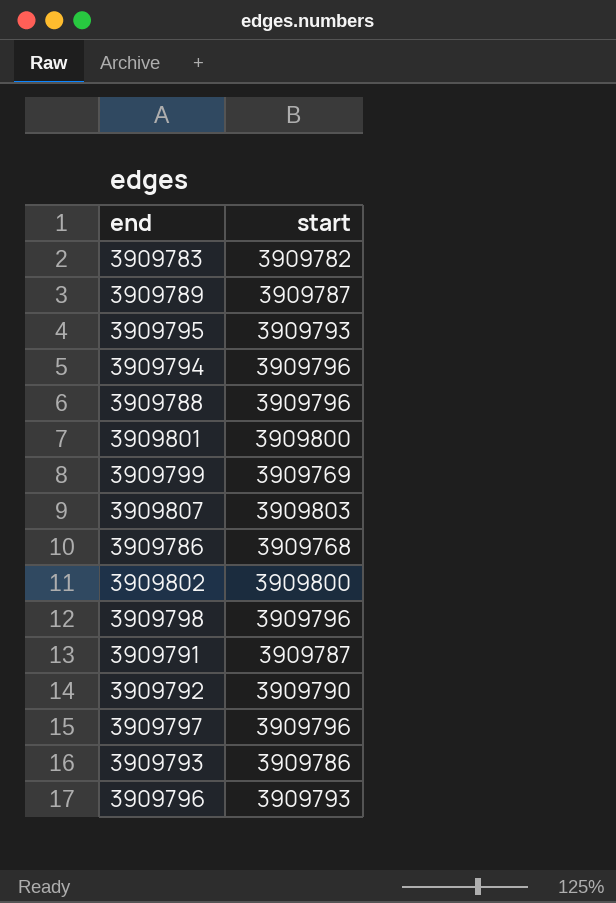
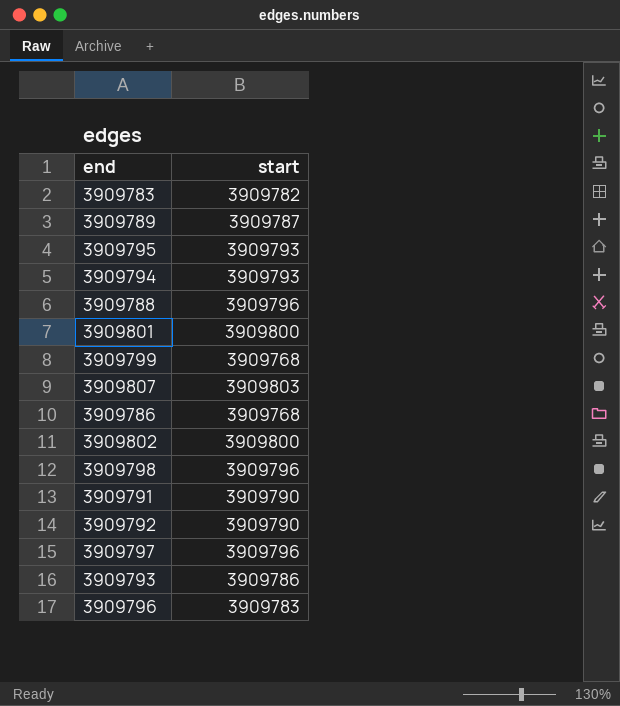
3909794 | start: 3909796 -> 3909793
3909799 | start: 3909769 -> 3909768
3909791 | start: 3909787 -> 3909790
3909796 | start: 3909793 -> 3909783

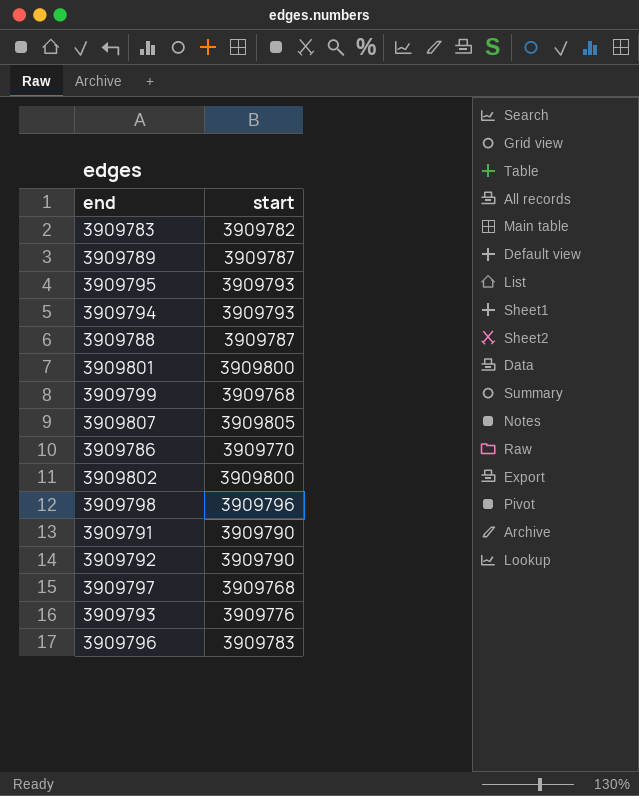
3909788 | start: 3909796 -> 3909787
3909807 | start: 3909803 -> 3909805
3909786 | start: 3909768 -> 3909770
3909797 | start: 3909796 -> 3909768
3909793 | start: 3909786 -> 3909776

